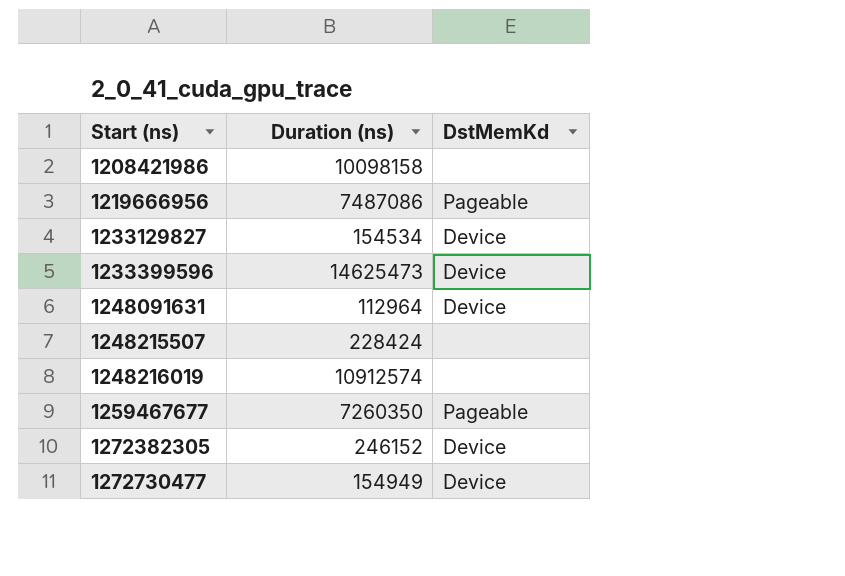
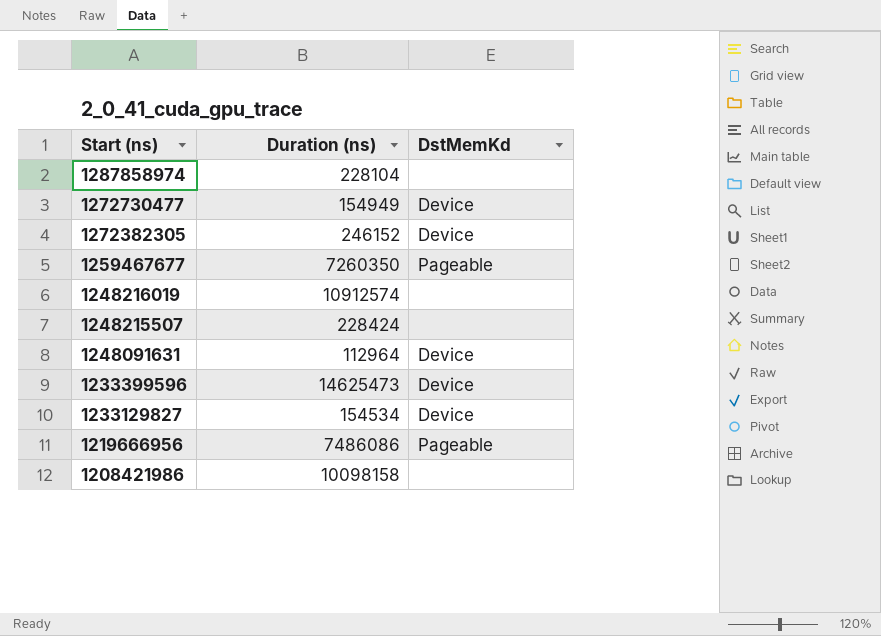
row order: Start (ns) ascending -> Start (ns) descending
row 1287858974: none -> 228104 | none
1219666956 | Duration (ns): 7487086 -> 7486086

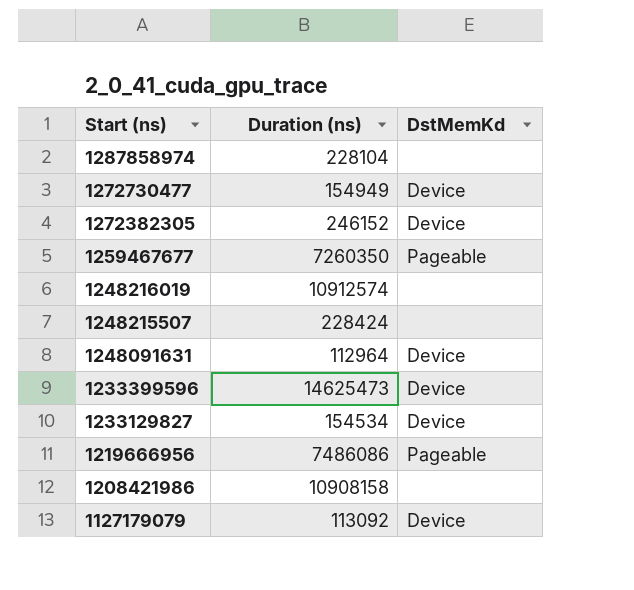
1208421986 | Duration (ns): 10098158 -> 10908158
row 1127179079: none -> 113092 | Device

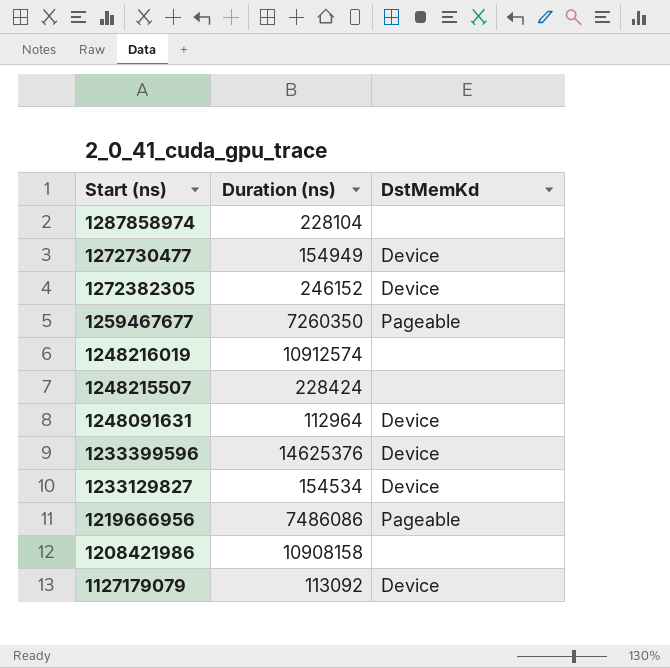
1233399596 | Duration (ns): 14625473 -> 14625376

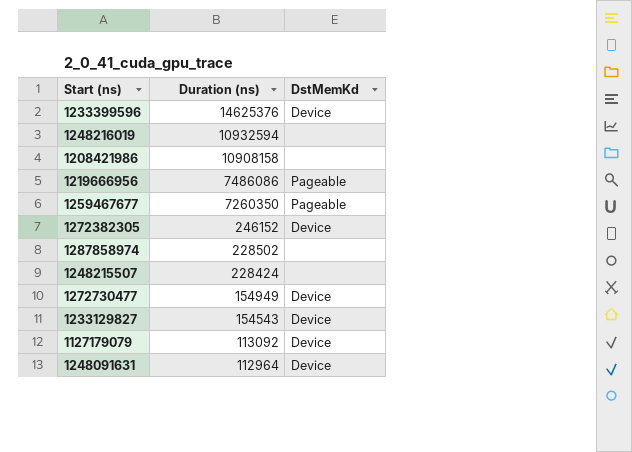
row order: Start (ns) descending -> Duration (ns) descending
1248216019 | Duration (ns): 10912574 -> 10932594
1287858974 | Duration (ns): 228104 -> 228502
1233129827 | Duration (ns): 154534 -> 154543

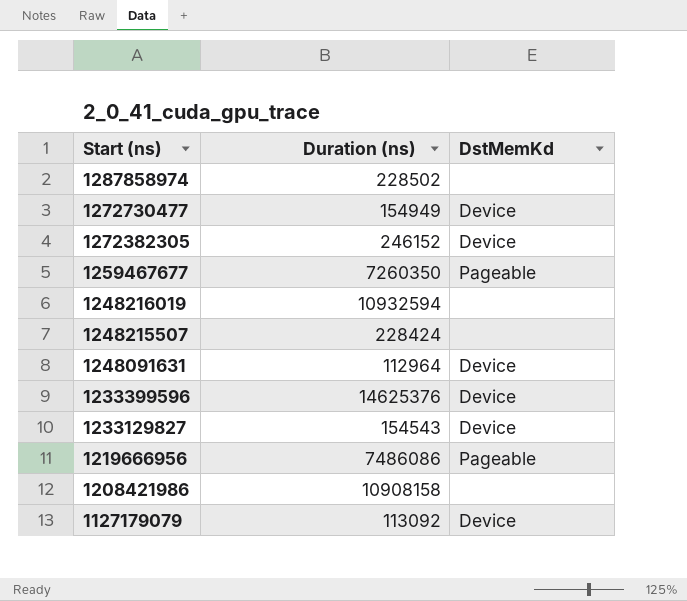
row order: Duration (ns) descending -> Start (ns) descending

